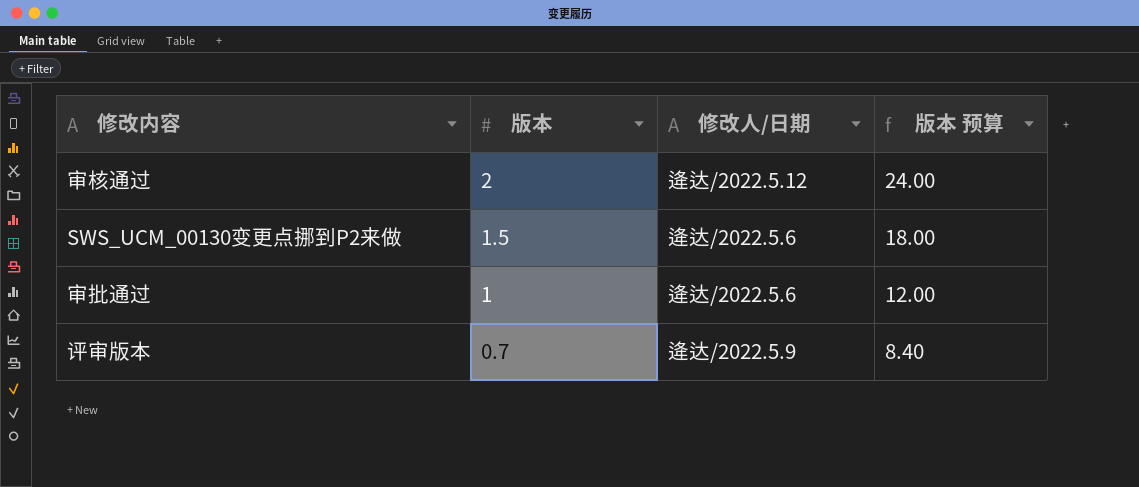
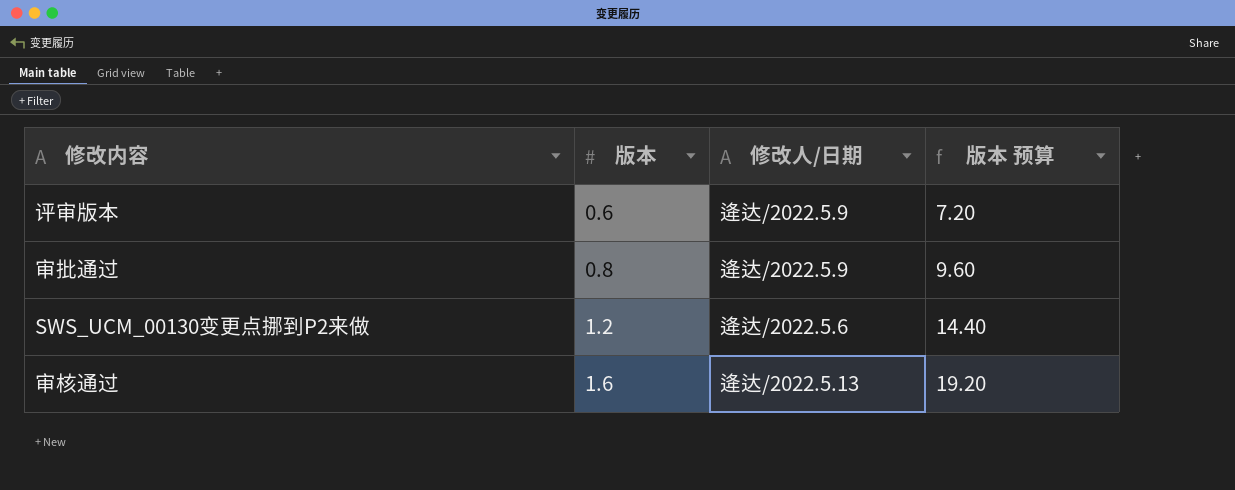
row order: 版本 descending -> 版本 ascending
评审版本 | 版本: 0.7 -> 0.6
评审版本 | 版本 预算: 8.40 -> 7.20
审批通过 | 版本: 1 -> 0.8
审批通过 | 修改人/日期: 逄达/2022.5.6 -> 逄达/2022.5.9
审批通过 | 版本 预算: 12.00 -> 9.60
SWS_UCM_00130变更点挪到P2来做 | 版本: 1.5 -> 1.2
SWS_UCM_00130变更点挪到P2来做 | 版本 预算: 18.00 -> 14.40
审核通过 | 版本: 2 -> 1.6
审核通过 | 修改人/日期: 逄达/2022.5.12 -> 逄达/2022.5.13
审核通过 | 版本 预算: 24.00 -> 19.20

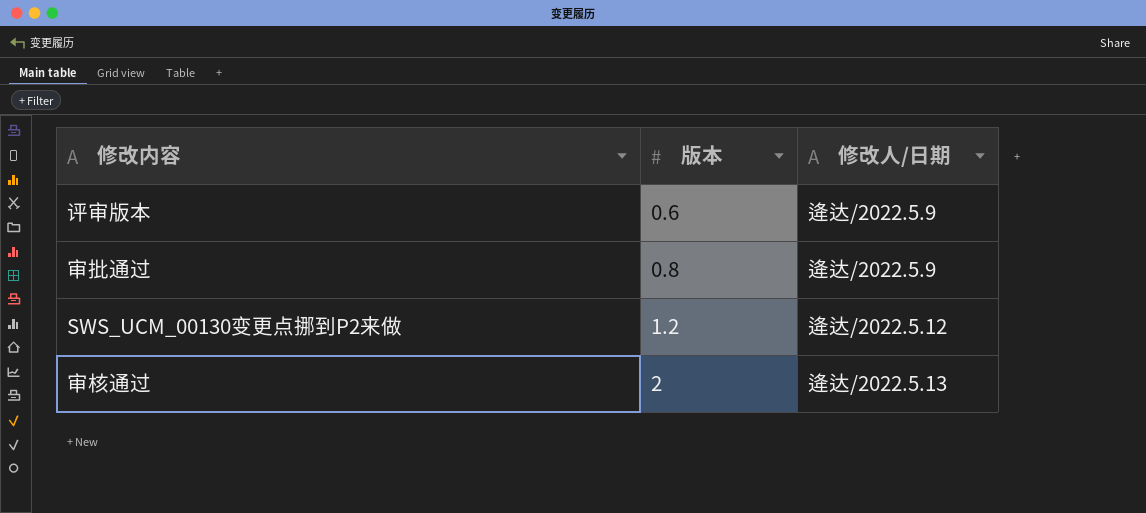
column 版本 预算 | formula: [版本] * 12 -> none
SWS_UCM_00130变更点挪到P2来做 | 修改人/日期: 逄达/2022.5.6 -> 逄达/2022.5.12
审核通过 | 版本: 1.6 -> 2

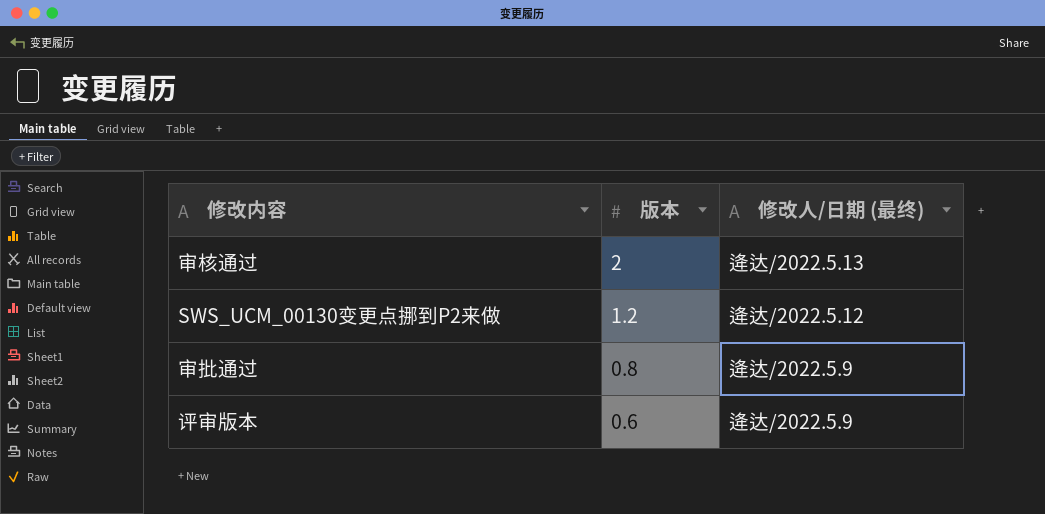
row order: 版本 ascending -> 版本 descending
column name: 修改人/日期 -> 修改人/日期 (最终)

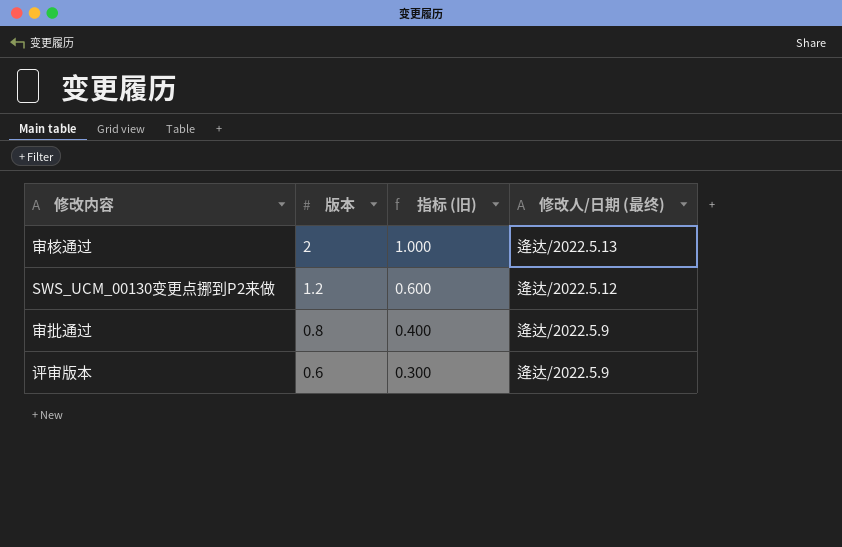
column 指标 (旧) | formula: none -> [版本] * 0.5

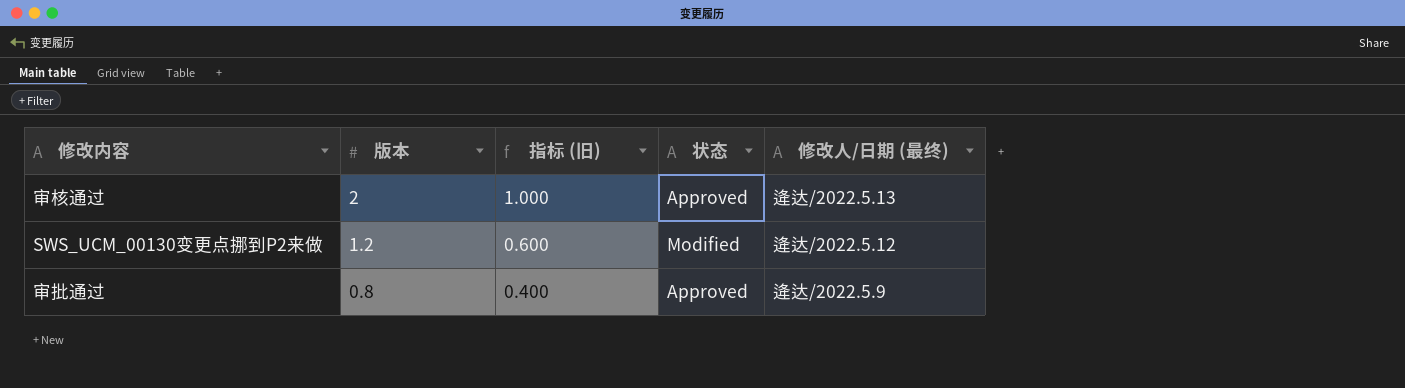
column 状态 | position: none -> 4
row 评审版本: 0.6 | 0.300 | 逄达/2022.5.9 -> none

